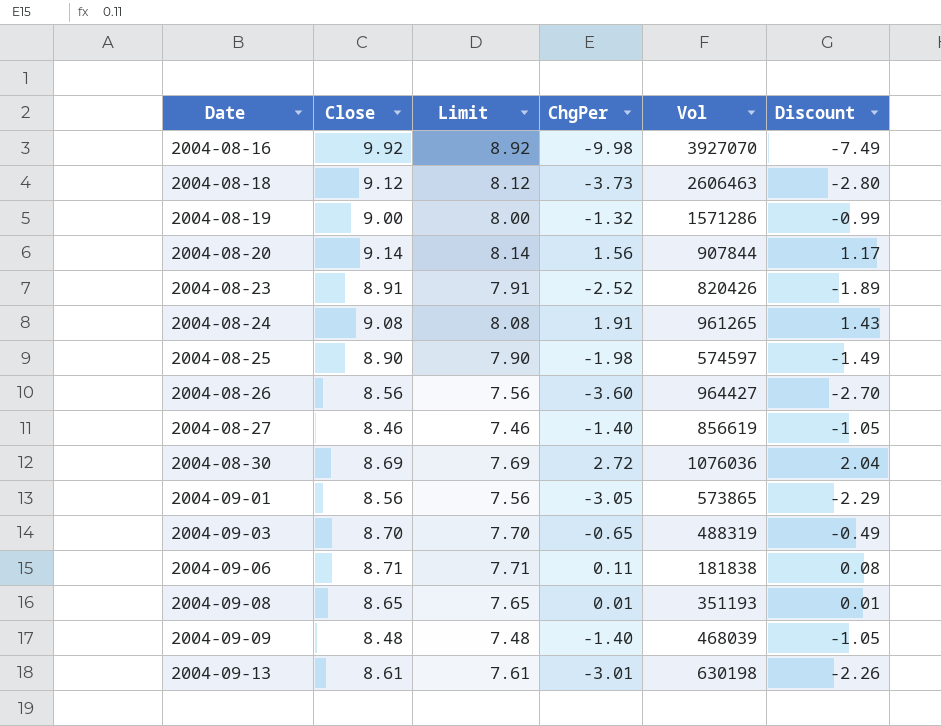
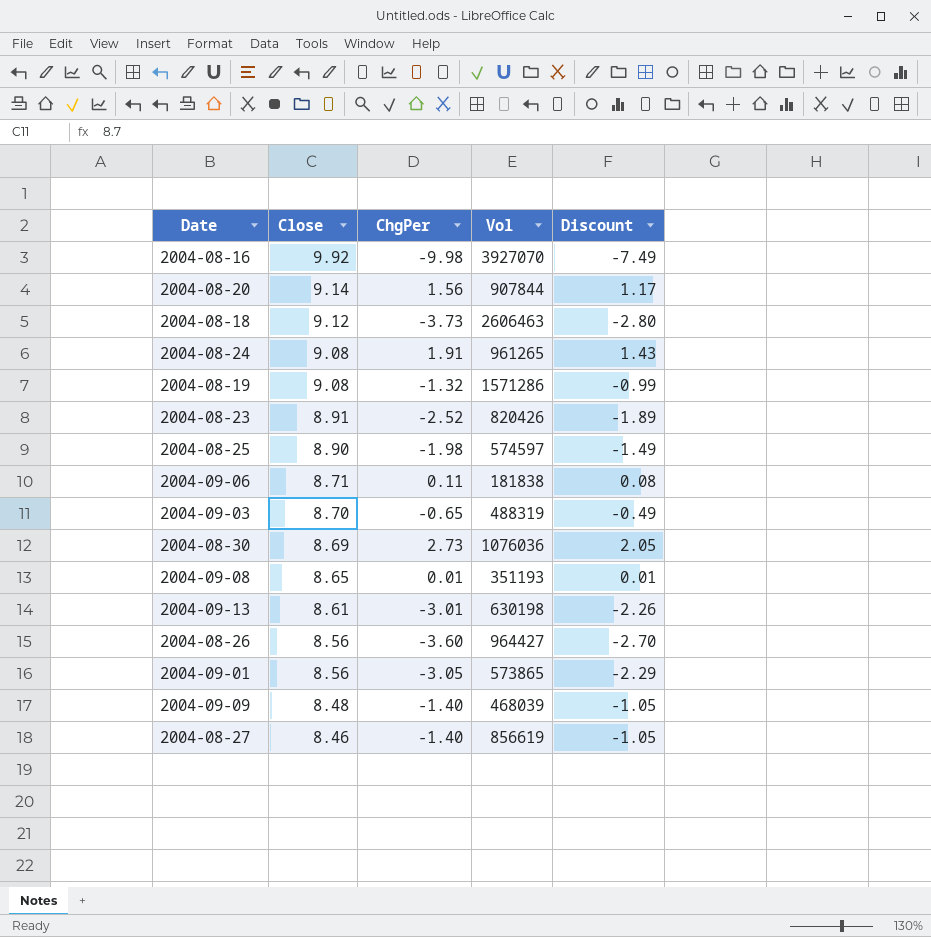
row order: Date ascending -> Close descending
column Limit | formula: [Close] - 1 -> none
2004-08-19 | Close: 9.00 -> 9.08
2004-08-30 | ChgPer: 2.72 -> 2.73
2004-08-30 | Discount: 2.04 -> 2.05

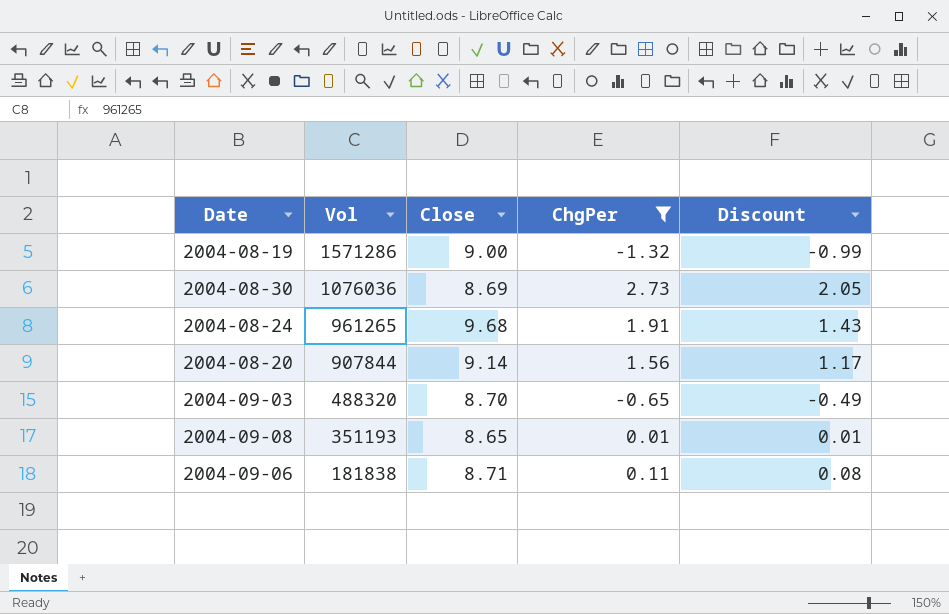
filter: none -> ChgPer >= -1.32
row order: Close descending -> Vol descending
column Vol | position: 4 -> 2
2004-08-19 | Close: 9.08 -> 9.00
2004-08-24 | Close: 9.08 -> 9.68
2004-09-03 | Vol: 488319 -> 488320

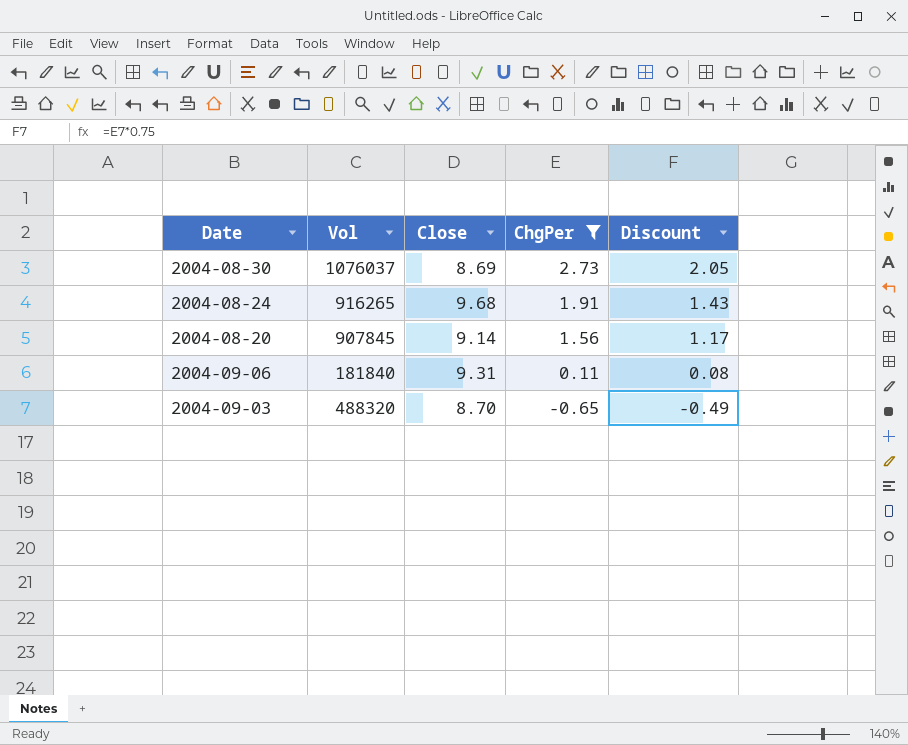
row order: Vol descending -> ChgPer descending
row 2004-08-19: 1571286 | 9.00 | -1.32 | -0.99 -> none
row 2004-09-08: 351193 | 8.65 | 0.01 | 0.01 -> none
2004-08-30 | Vol: 1076036 -> 1076037
2004-08-24 | Vol: 961265 -> 916265
2004-08-20 | Vol: 907844 -> 907845
2004-09-06 | Vol: 181838 -> 181840
2004-09-06 | Close: 8.71 -> 9.31

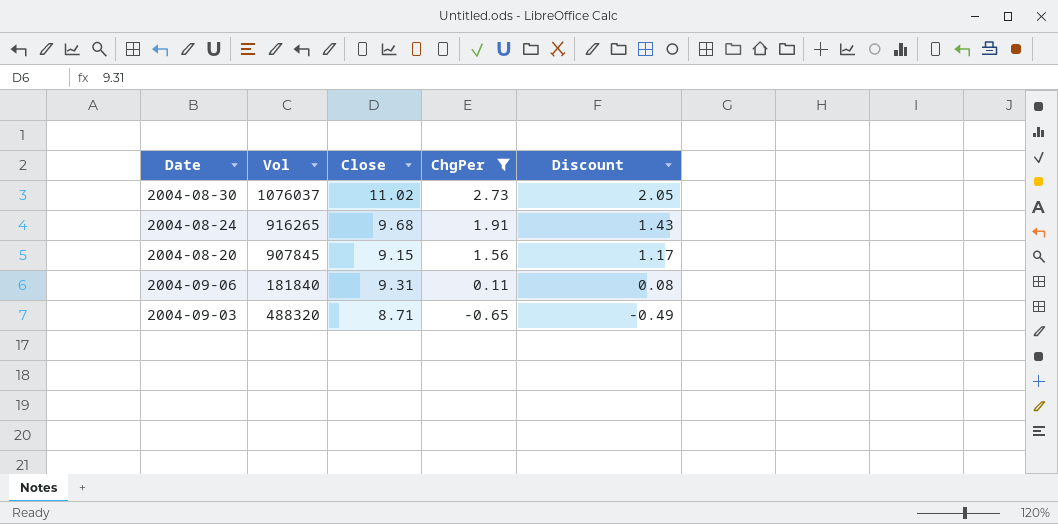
2004-08-30 | Close: 8.69 -> 11.02
2004-08-20 | Close: 9.14 -> 9.15
2004-09-03 | Close: 8.70 -> 8.71

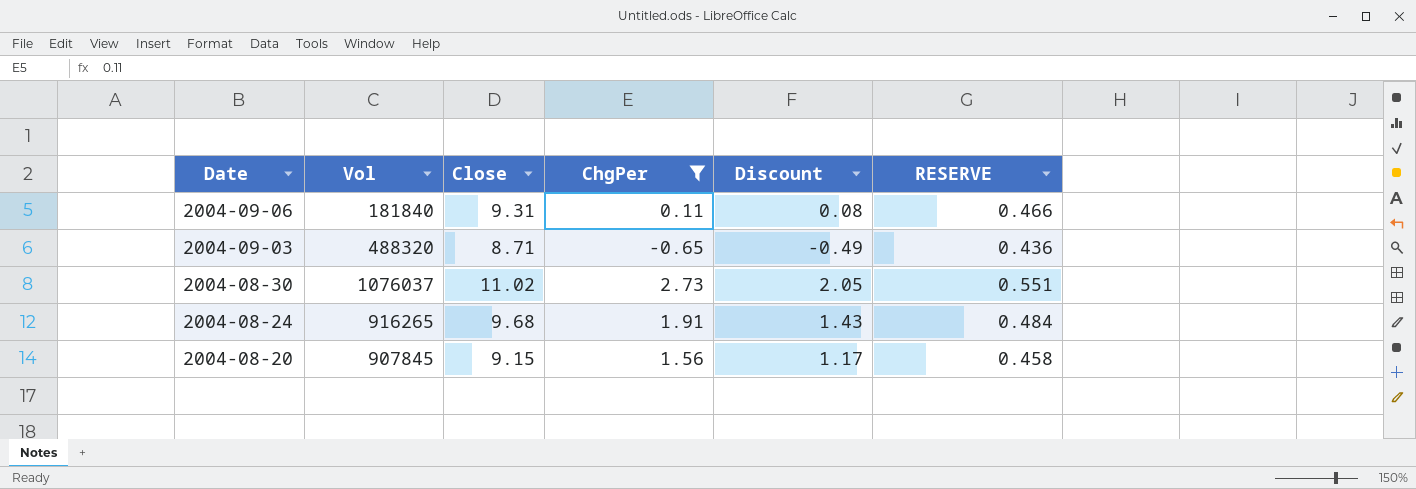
row order: ChgPer descending -> Date descending
column RESERVE | formula: none -> [Close] * 0.05

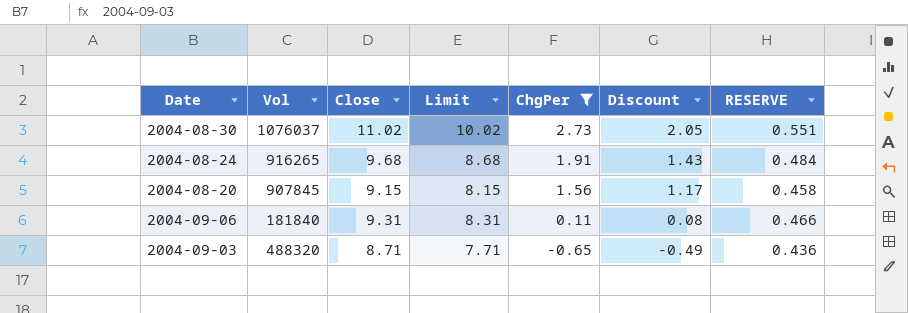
row order: Date descending -> ChgPer descending
column Limit | formula: none -> [Close] - 1

